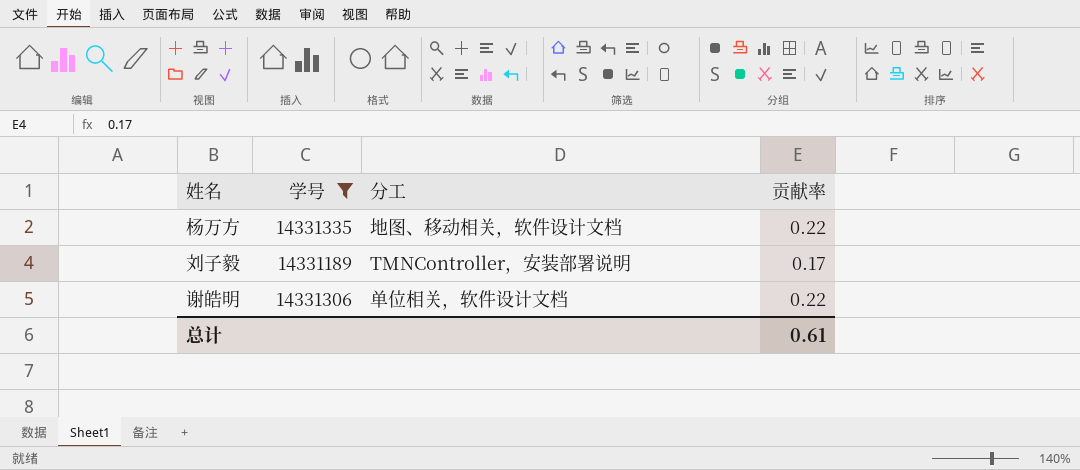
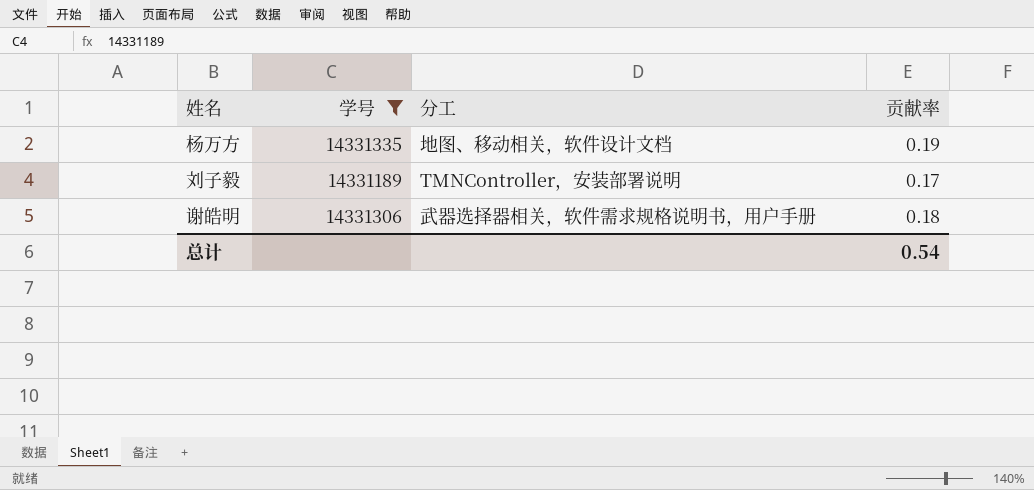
杨万方 | 贡献率: 0.22 -> 0.19
谢皓明 | 分工: 单位相关，软件设计文档 -> 武器选择器相关，软件需求规格说明书，用户手册
谢皓明 | 贡献率: 0.22 -> 0.18
总计 | 贡献率: 0.61 -> 0.54

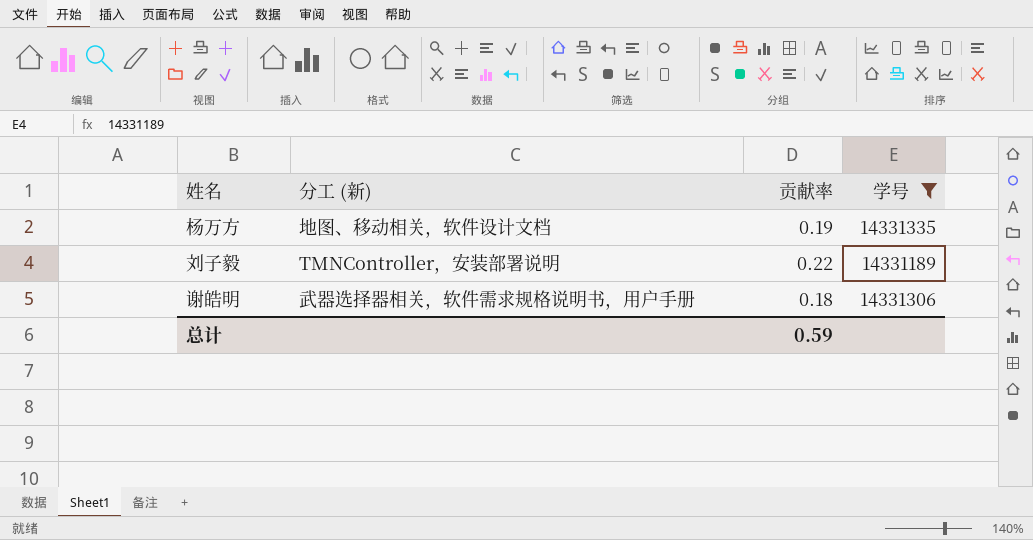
column name: 分工 -> 分工 (新)
column 学号 | position: 2 -> 4
刘子毅 | 贡献率: 0.17 -> 0.22
总计 | 贡献率: 0.54 -> 0.59

